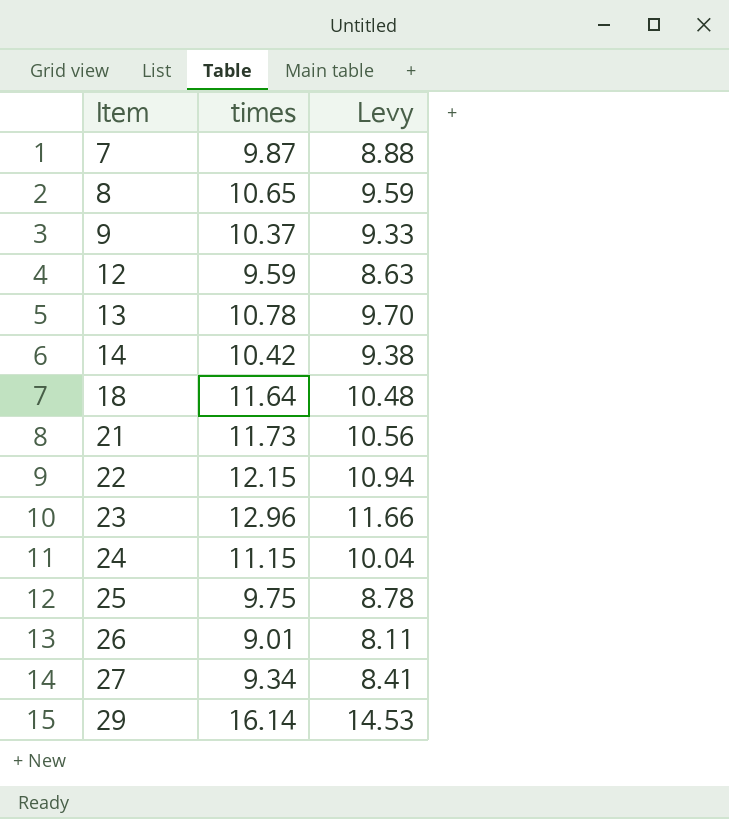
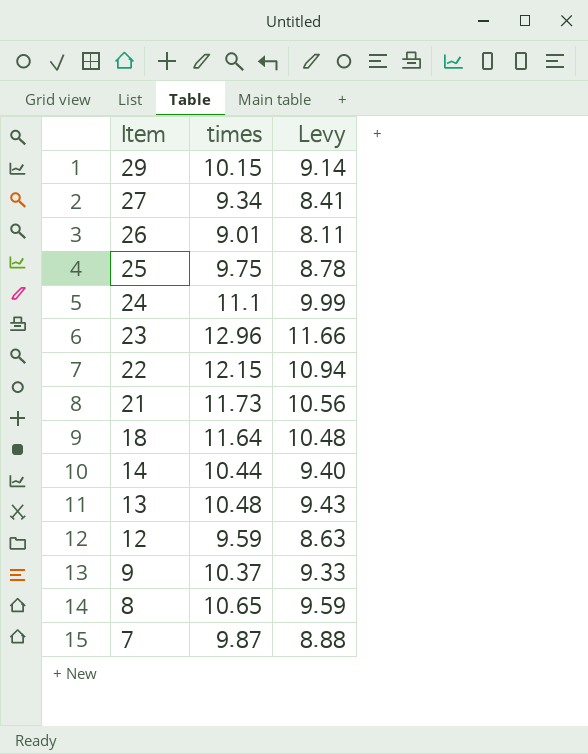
row order: Item ascending -> Item descending
29 | times: 16.14 -> 10.15
29 | Levy: 14.53 -> 9.14
24 | times: 11.15 -> 11.1
24 | Levy: 10.04 -> 9.99
14 | times: 10.42 -> 10.44
14 | Levy: 9.38 -> 9.40
13 | times: 10.78 -> 10.48
13 | Levy: 9.70 -> 9.43

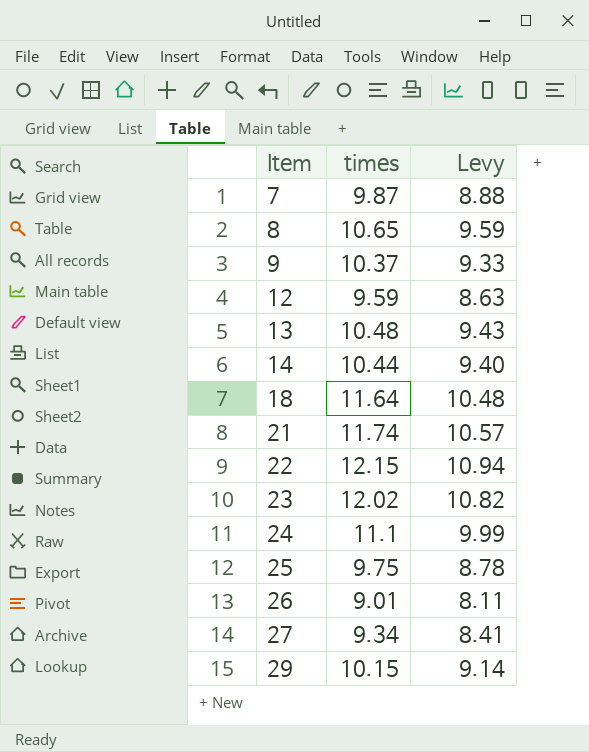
row order: Item descending -> Item ascending
21 | times: 11.73 -> 11.74
21 | Levy: 10.56 -> 10.57
23 | times: 12.96 -> 12.02
23 | Levy: 11.66 -> 10.82

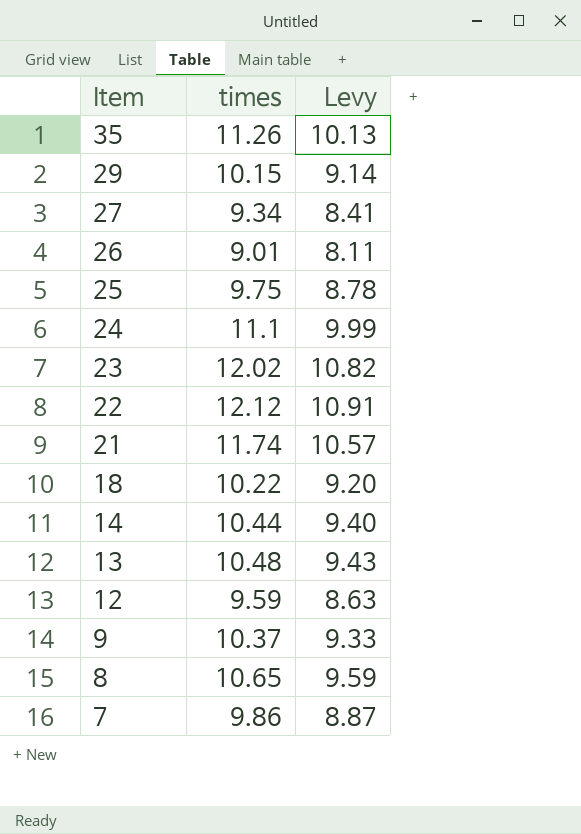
row order: Item ascending -> Item descending
row 35: none -> 11.26 | 10.13
22 | times: 12.15 -> 12.12
22 | Levy: 10.94 -> 10.91
18 | times: 11.64 -> 10.22
18 | Levy: 10.48 -> 9.20
7 | times: 9.87 -> 9.86
7 | Levy: 8.88 -> 8.87

